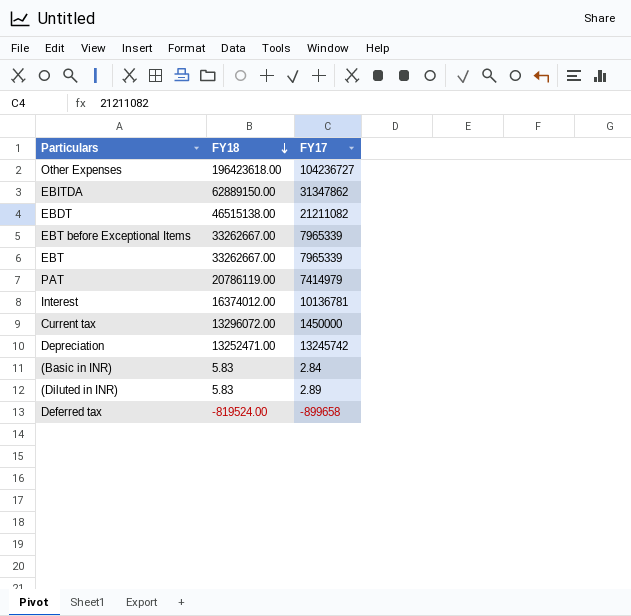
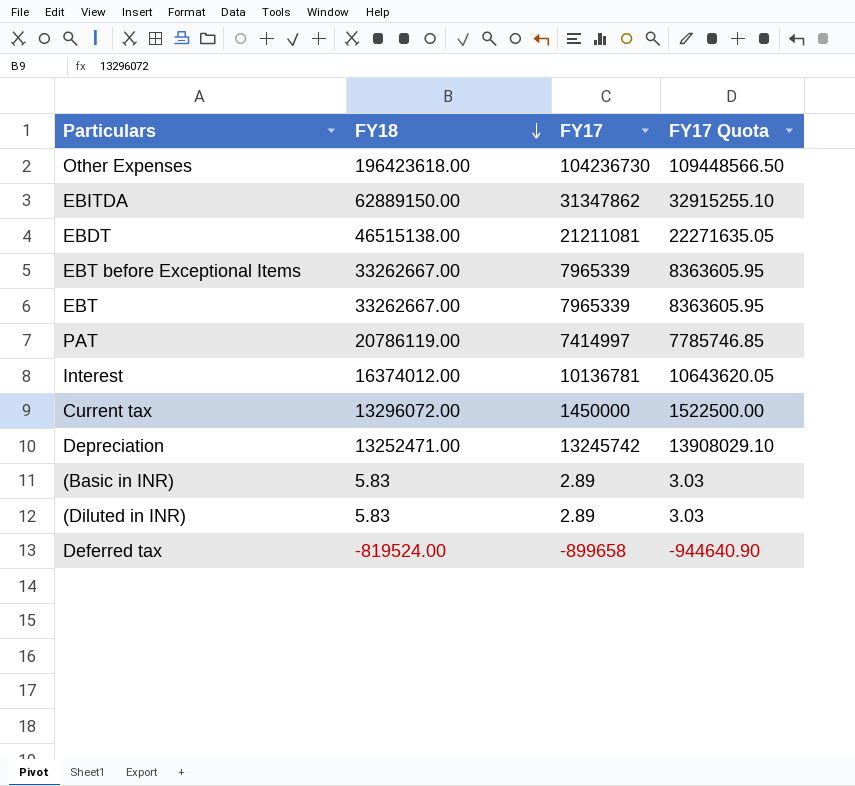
column FY17 Quota | formula: none -> [FY17] * 1.05
Other Expenses | FY17: 104236727 -> 104236730
EBDT | FY17: 21211082 -> 21211081
PAT | FY17: 7414979 -> 7414997
(Basic in INR) | FY17: 2.84 -> 2.89

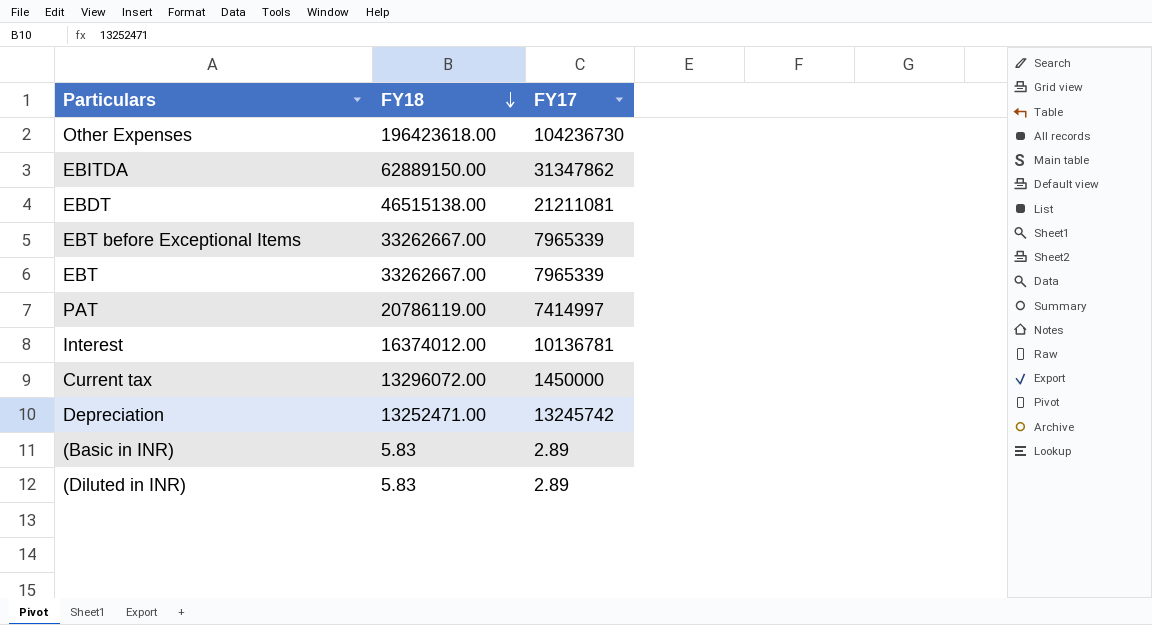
column FY17 Quota | formula: [FY17] * 1.05 -> none
row Deferred tax: -819524.00 | -899658 | -944640.90 -> none

